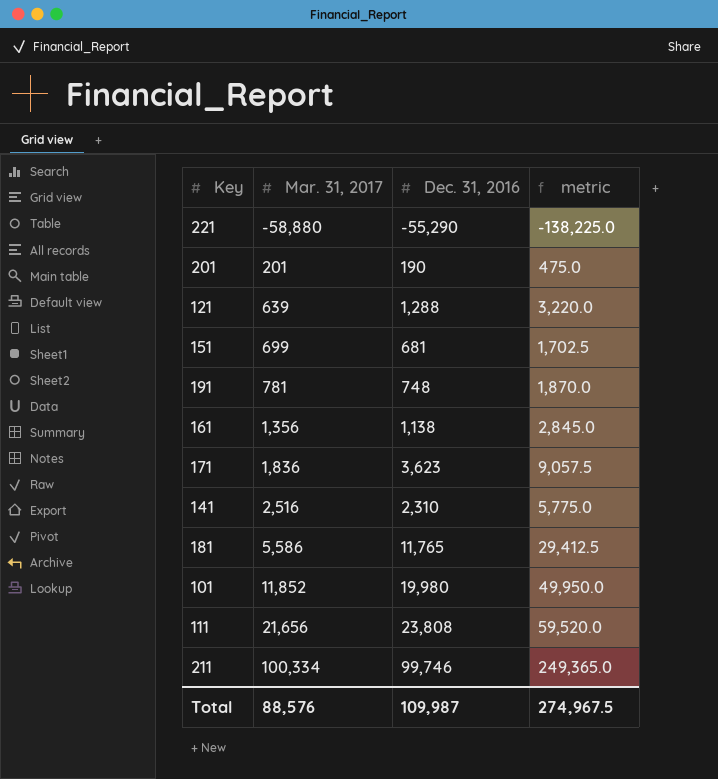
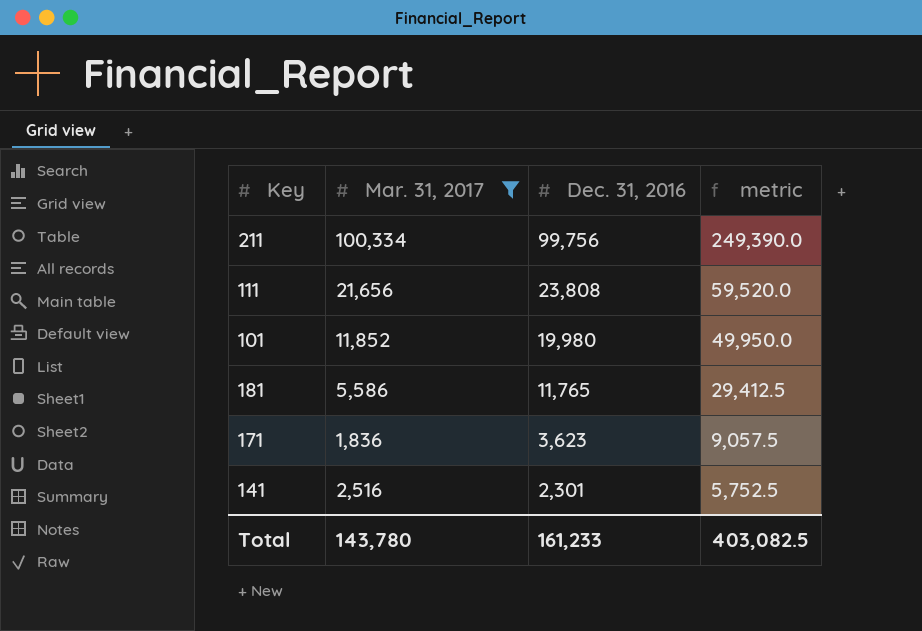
filter: none -> Mar. 31, 2017 >= 1,836
row order: Mar. 31, 2017 ascending -> Dec. 31, 2016 descending
211 | Dec. 31, 2016: 99,746 -> 99,756
211 | metric: 249,365.0 -> 249,390.0
141 | Dec. 31, 2016: 2,310 -> 2,301
141 | metric: 5,775.0 -> 5,752.5
Total | Mar. 31, 2017: 88,576 -> 143,780
Total | Dec. 31, 2016: 109,987 -> 161,233
Total | metric: 274,967.5 -> 403,082.5

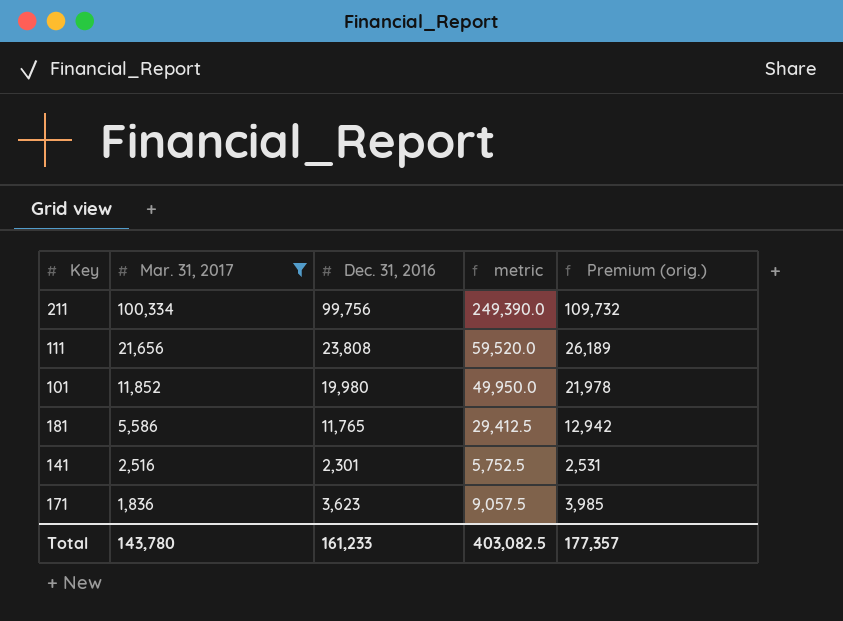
row order: Dec. 31, 2016 descending -> Mar. 31, 2017 descending
column Premium (orig.) | formula: none -> [Dec. 31, 2016] * 1.1

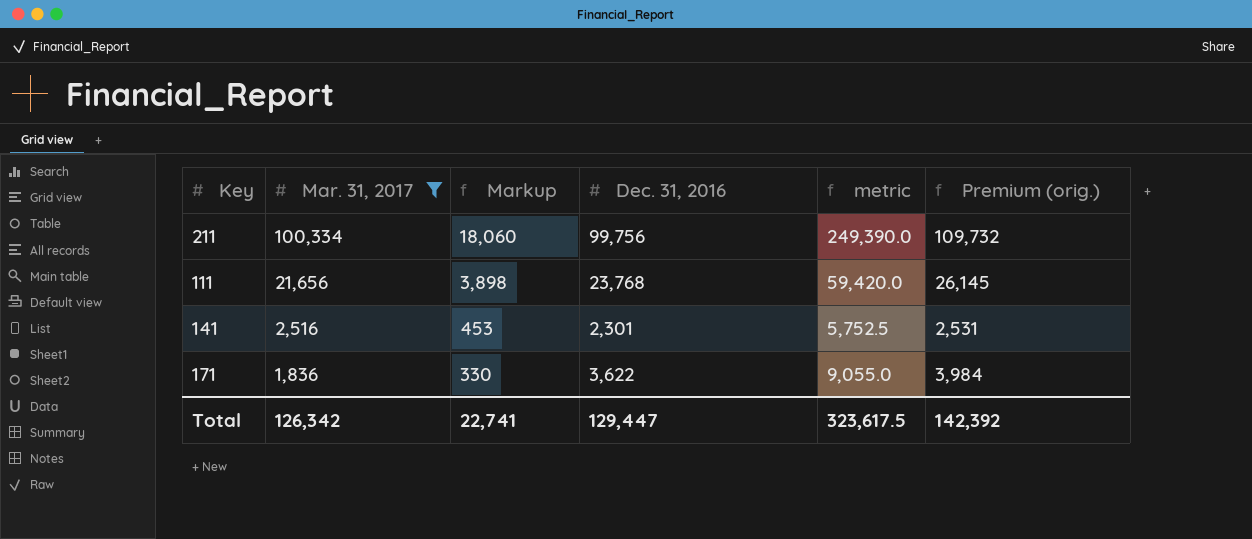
column Markup | formula: none -> [Mar. 31, 2017] * 0.18
row 101: 11,852 | 19,980 | 49,950.0 | 21,978 -> none
row 181: 5,586 | 11,765 | 29,412.5 | 12,942 -> none
111 | Dec. 31, 2016: 23,808 -> 23,768
111 | metric: 59,520.0 -> 59,420.0
111 | Premium (orig.): 26,189 -> 26,145
171 | Dec. 31, 2016: 3,623 -> 3,622
171 | metric: 9,057.5 -> 9,055.0
171 | Premium (orig.): 3,985 -> 3,984
Total | Mar. 31, 2017: 143,780 -> 126,342
Total | Dec. 31, 2016: 161,233 -> 129,447
Total | metric: 403,082.5 -> 323,617.5
Total | Premium (orig.): 177,357 -> 142,392

